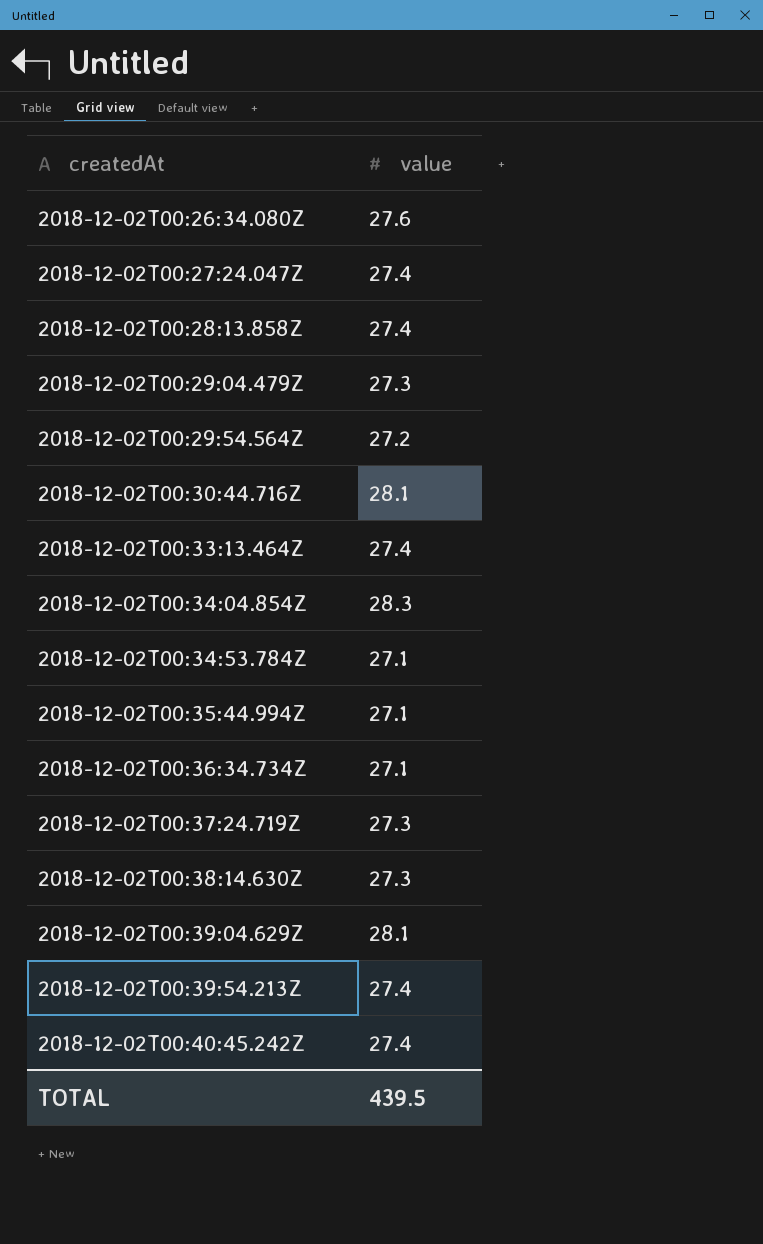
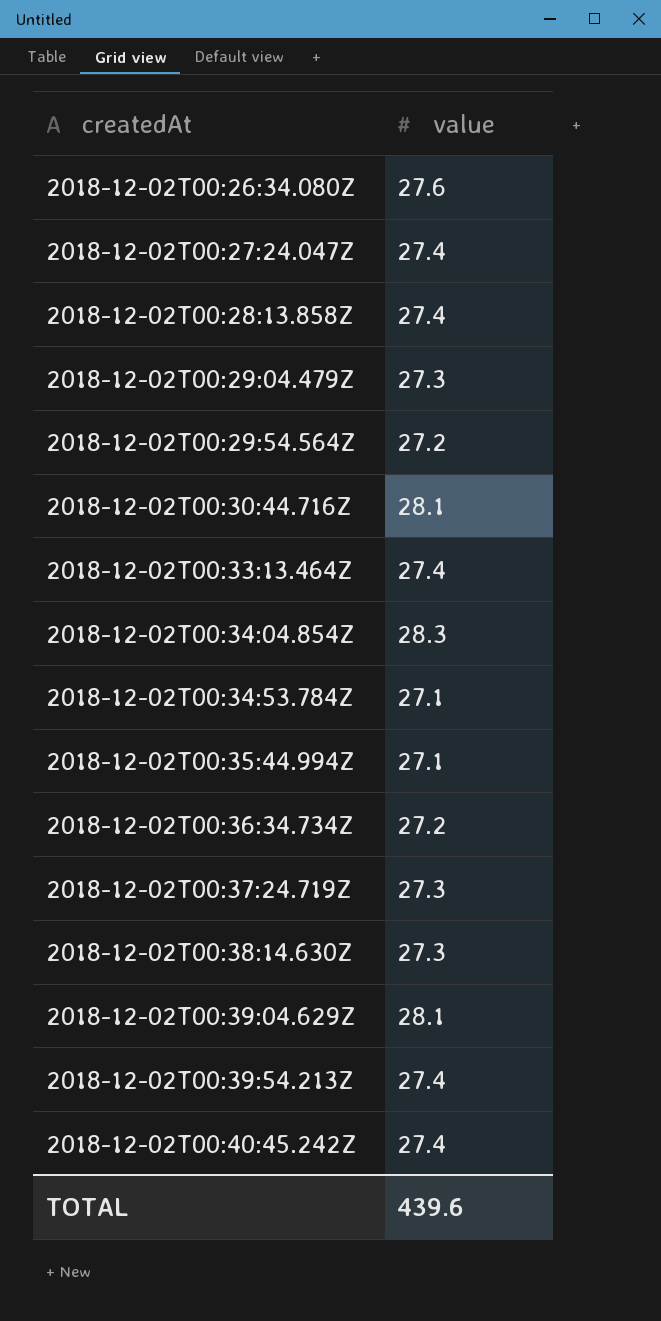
2018-12-02T00:36:34.734Z | value: 27.1 -> 27.2
TOTAL | value: 439.5 -> 439.6

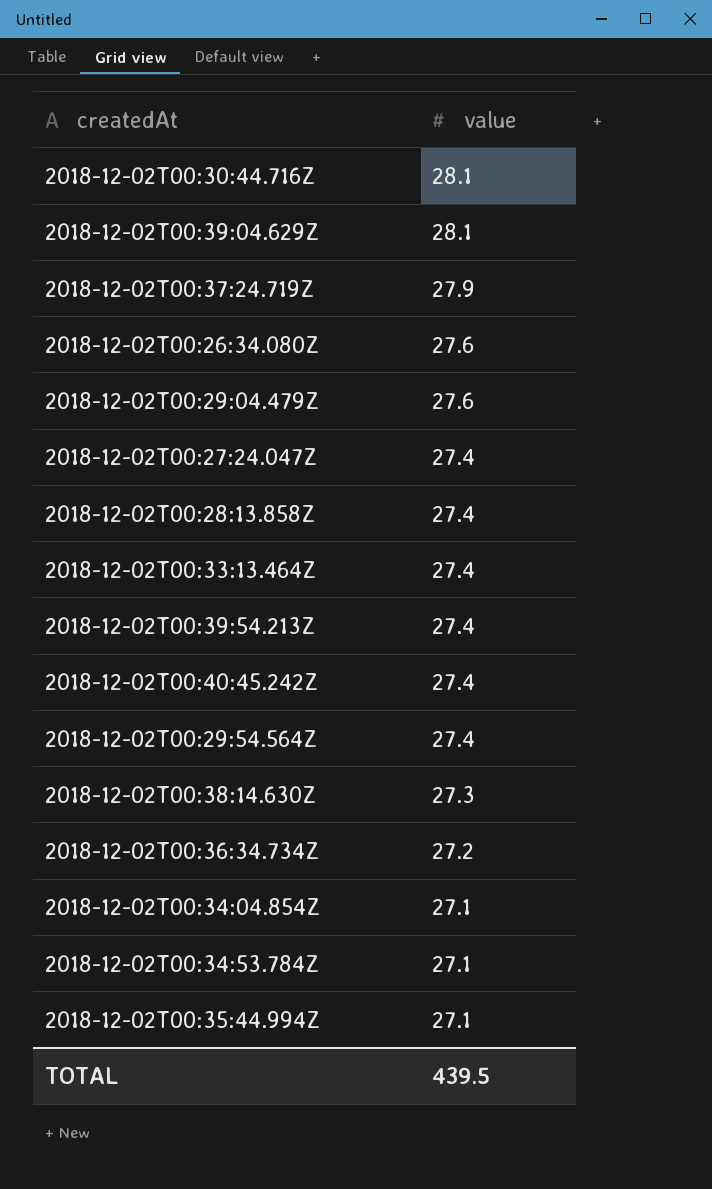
row order: createdAt ascending -> value descending
2018-12-02T00:37:24.719Z | value: 27.3 -> 27.9
2018-12-02T00:29:04.479Z | value: 27.3 -> 27.6
2018-12-02T00:29:54.564Z | value: 27.2 -> 27.4
2018-12-02T00:34:04.854Z | value: 28.3 -> 27.1
TOTAL | value: 439.6 -> 439.5

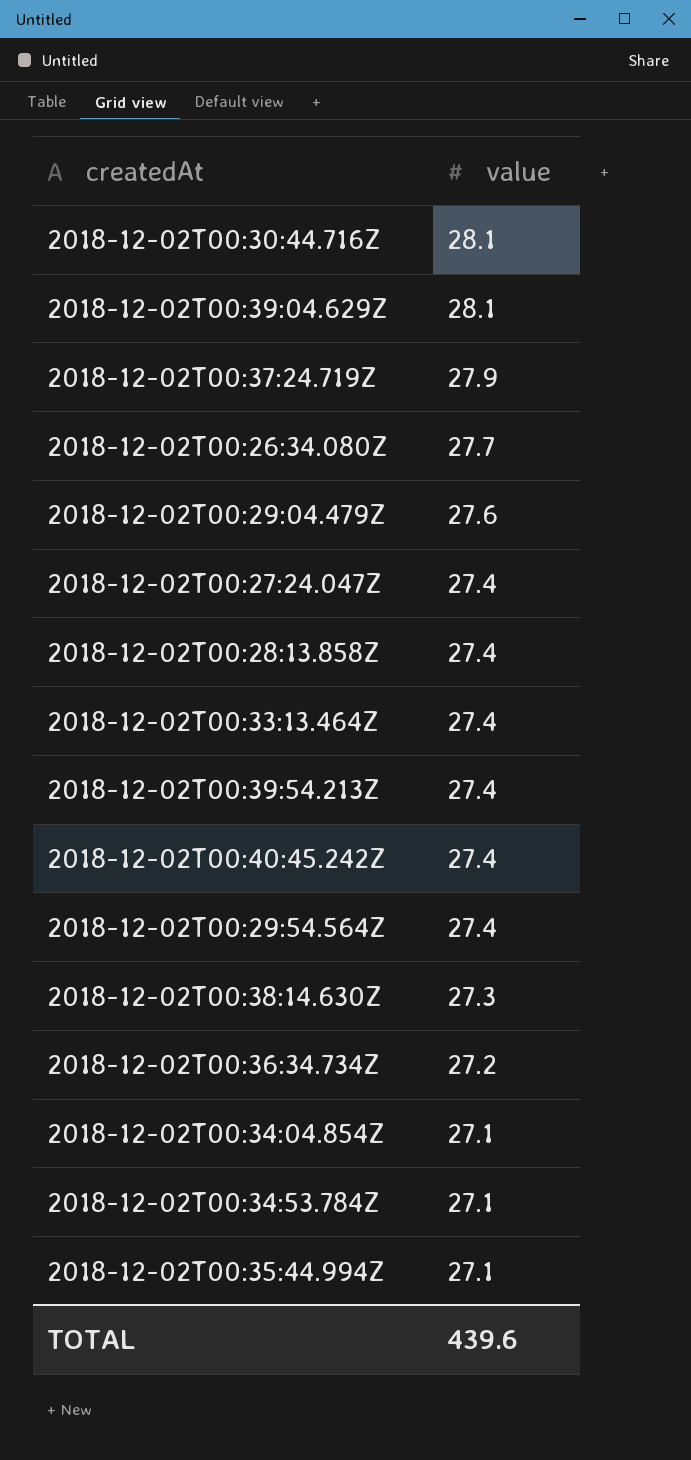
2018-12-02T00:26:34.080Z | value: 27.6 -> 27.7
TOTAL | value: 439.5 -> 439.6

